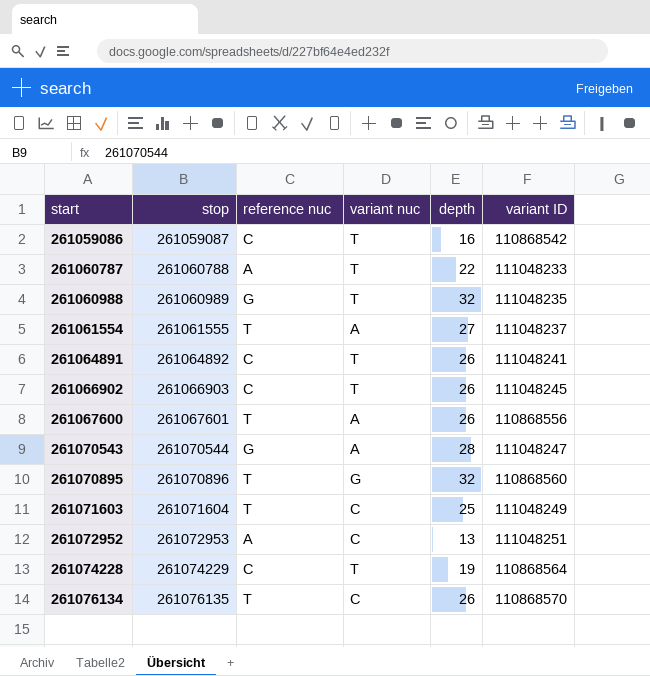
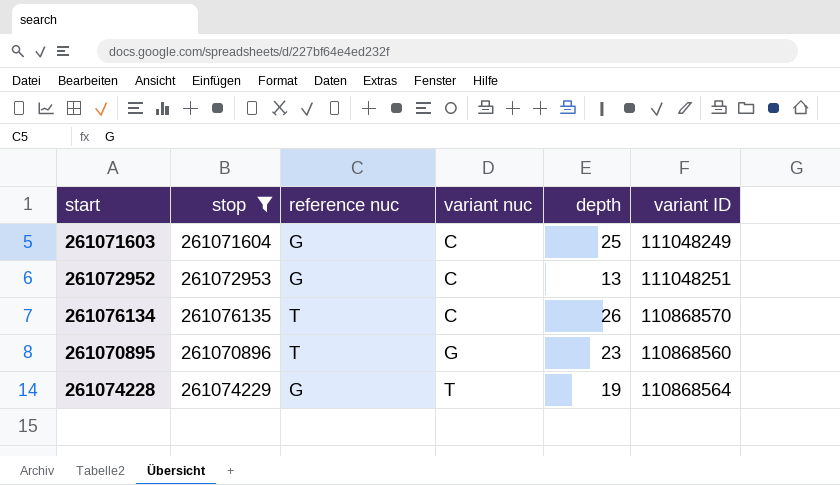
filter: none -> stop >= 261070896
row order: start ascending -> variant nuc ascending
261071603 | reference nuc: T -> G
261072952 | reference nuc: A -> G
261070895 | depth: 32 -> 23
261074228 | reference nuc: C -> G

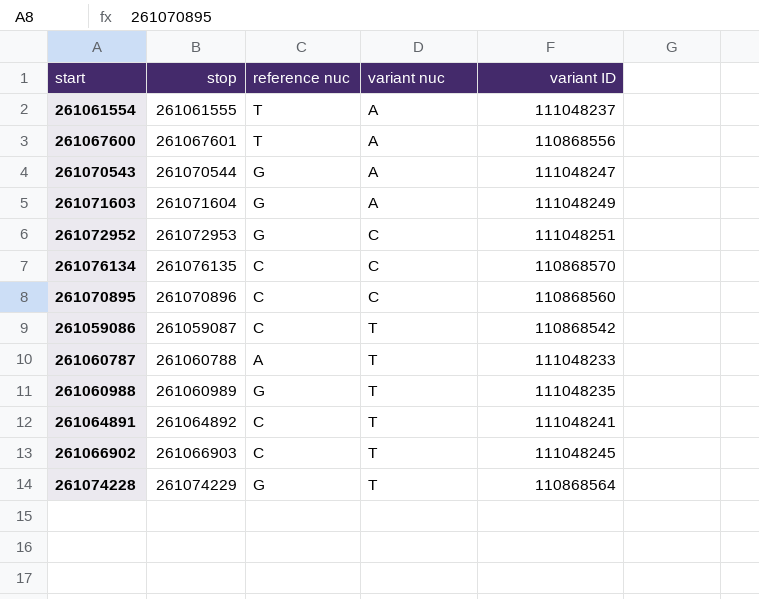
filter: stop >= 261070896 -> none
column depth | position: 5 -> none
261071603 | variant nuc: C -> A
261076134 | reference nuc: T -> C
261070895 | reference nuc: T -> C
261070895 | variant nuc: G -> C

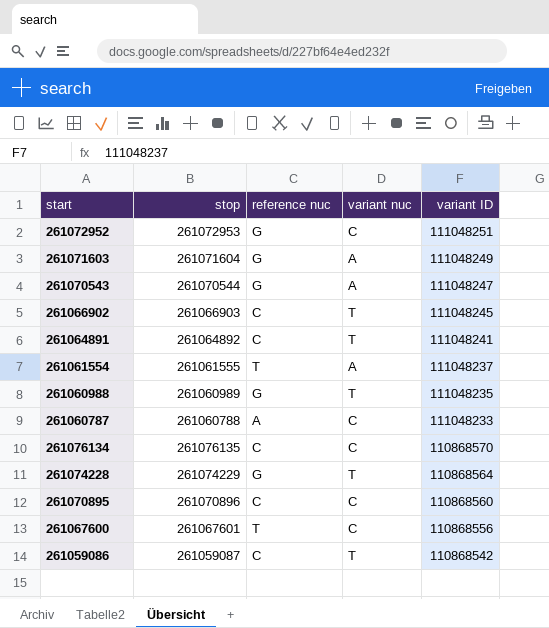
row order: variant nuc ascending -> variant ID descending
261060787 | variant nuc: T -> C
261067600 | variant nuc: A -> C

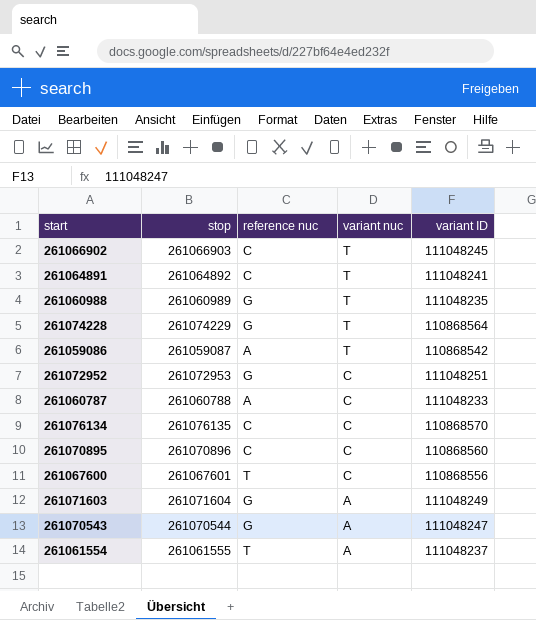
row order: variant ID descending -> variant nuc descending
261059086 | reference nuc: C -> A

